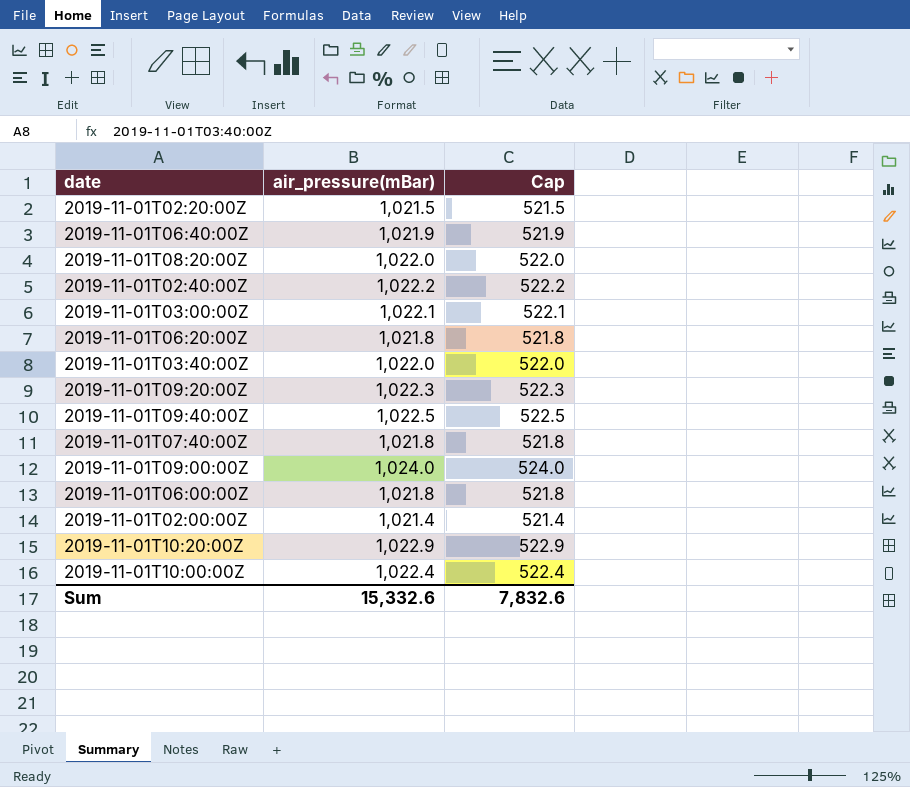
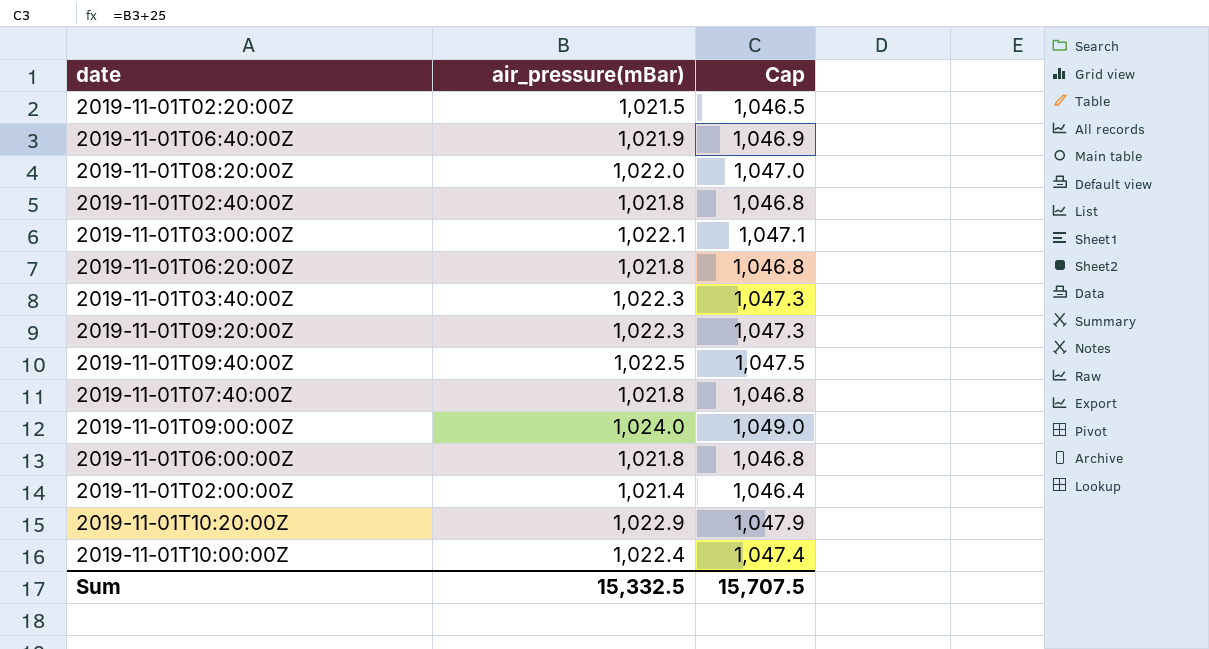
column Cap | formula: [air_pressure(mBar)] - 500 -> [air_pressure(mBar)] + 25
2019-11-01T02:40:00Z | air_pressure(mBar): 1,022.2 -> 1,021.8
2019-11-01T03:40:00Z | air_pressure(mBar): 1,022.0 -> 1,022.3
Sum | air_pressure(mBar): 15,332.6 -> 15,332.5
Sum | Cap: 7,832.6 -> 15,707.5

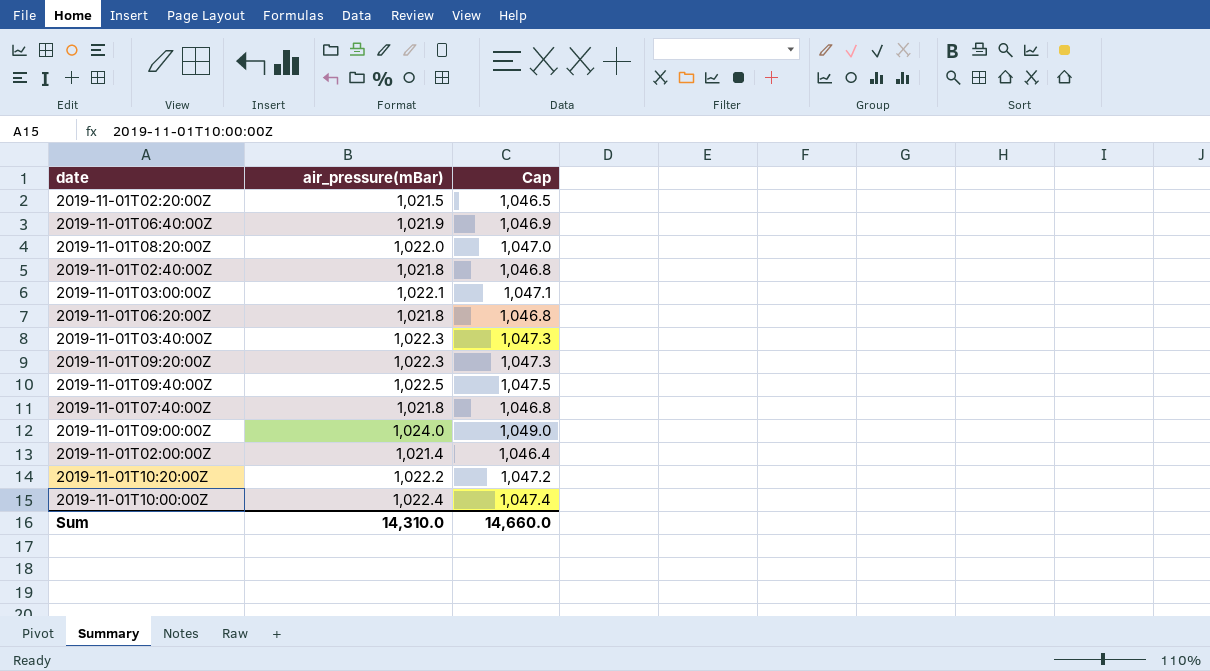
row 2019-11-01T06:00:00Z: 1,021.8 | 1,046.8 -> none
2019-11-01T10:20:00Z | air_pressure(mBar): 1,022.9 -> 1,022.2
2019-11-01T10:20:00Z | Cap: 1,047.9 -> 1,047.2
Sum | air_pressure(mBar): 15,332.5 -> 14,310.0
Sum | Cap: 15,707.5 -> 14,660.0

